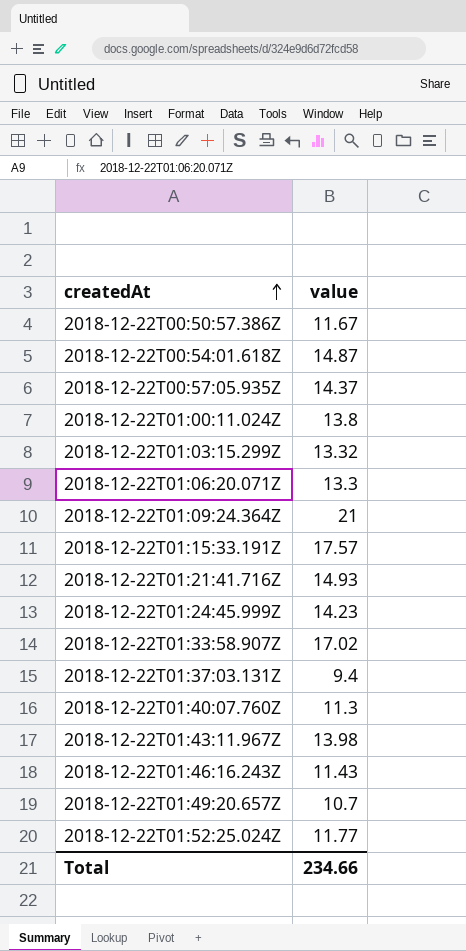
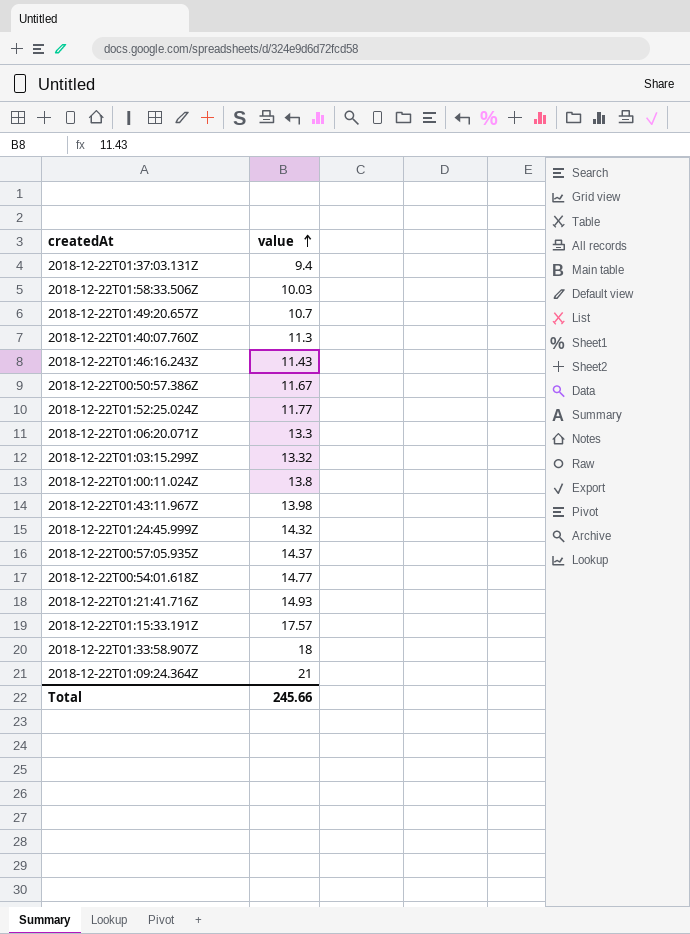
row order: createdAt ascending -> value ascending
row 2018-12-22T01:58:33.506Z: none -> 10.03
2018-12-22T01:24:45.999Z | value: 14.23 -> 14.32
2018-12-22T00:54:01.618Z | value: 14.87 -> 14.77
2018-12-22T01:33:58.907Z | value: 17.02 -> 18
Total | value: 234.66 -> 245.66

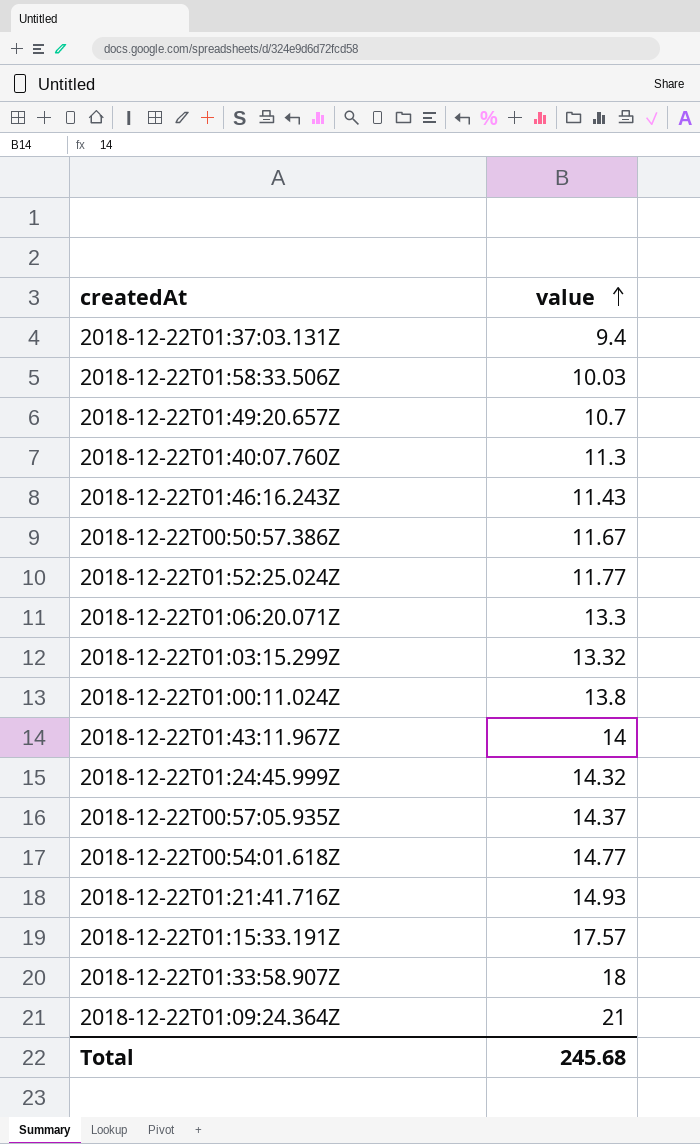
2018-12-22T01:43:11.967Z | value: 13.98 -> 14
Total | value: 245.66 -> 245.68

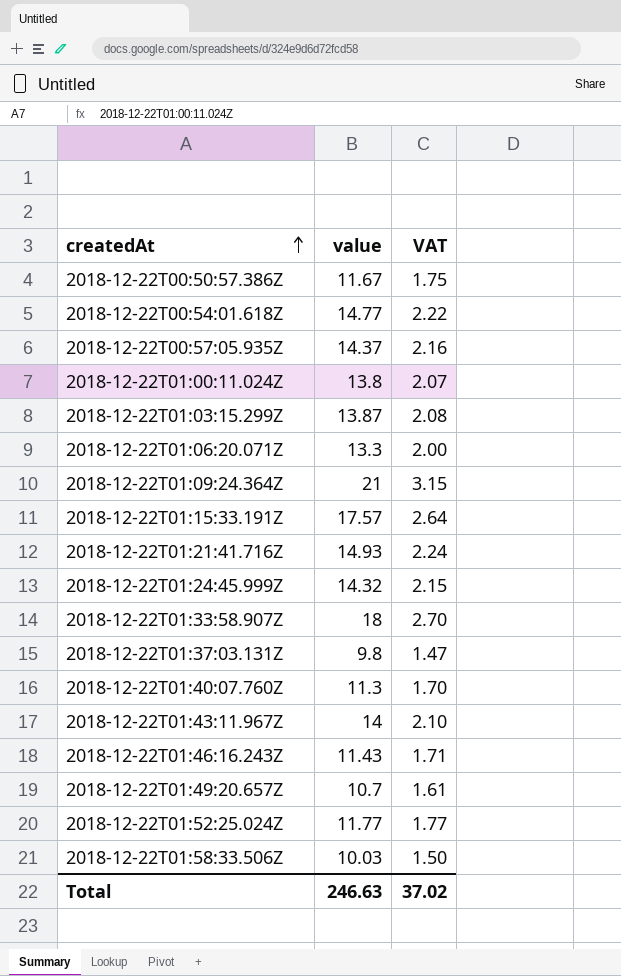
row order: value ascending -> createdAt ascending
column VAT | formula: none -> [value] * 0.15
2018-12-22T01:03:15.299Z | value: 13.32 -> 13.87
2018-12-22T01:37:03.131Z | value: 9.4 -> 9.8
Total | value: 245.68 -> 246.63

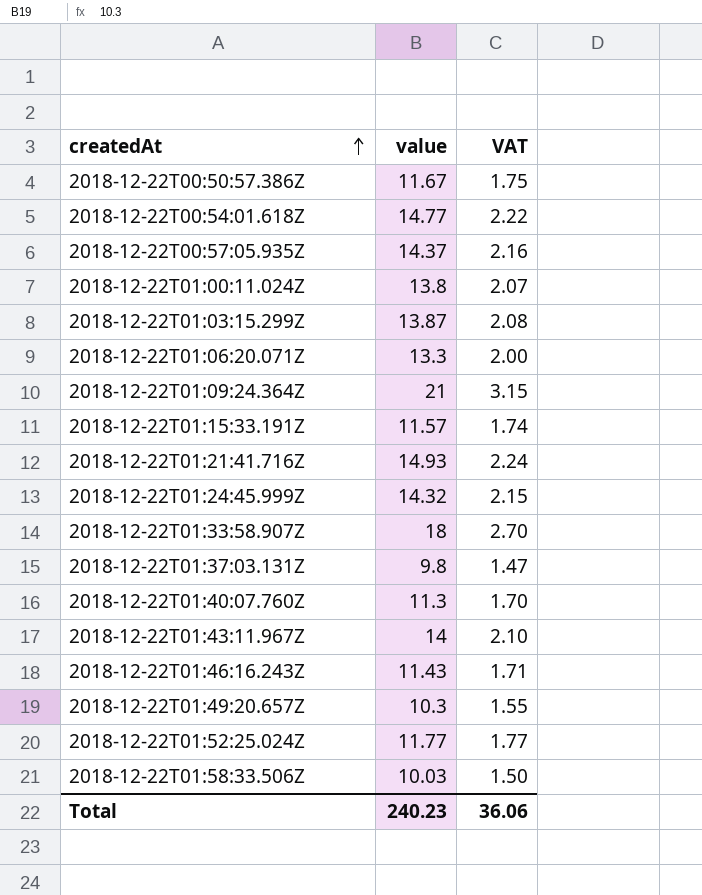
2018-12-22T01:15:33.191Z | value: 17.57 -> 11.57
2018-12-22T01:15:33.191Z | VAT: 2.64 -> 1.74
2018-12-22T01:49:20.657Z | value: 10.7 -> 10.3
2018-12-22T01:49:20.657Z | VAT: 1.61 -> 1.55
Total | value: 246.63 -> 240.23
Total | VAT: 37.02 -> 36.06

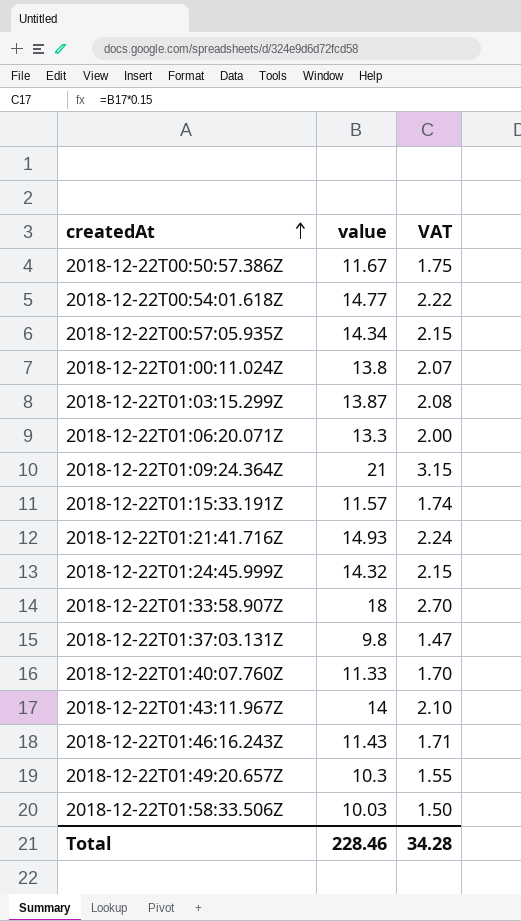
row 2018-12-22T01:52:25.024Z: 11.77 | 1.77 -> none
2018-12-22T00:57:05.935Z | value: 14.37 -> 14.34
2018-12-22T00:57:05.935Z | VAT: 2.16 -> 2.15
2018-12-22T01:40:07.760Z | value: 11.3 -> 11.33
Total | value: 240.23 -> 228.46
Total | VAT: 36.06 -> 34.28

